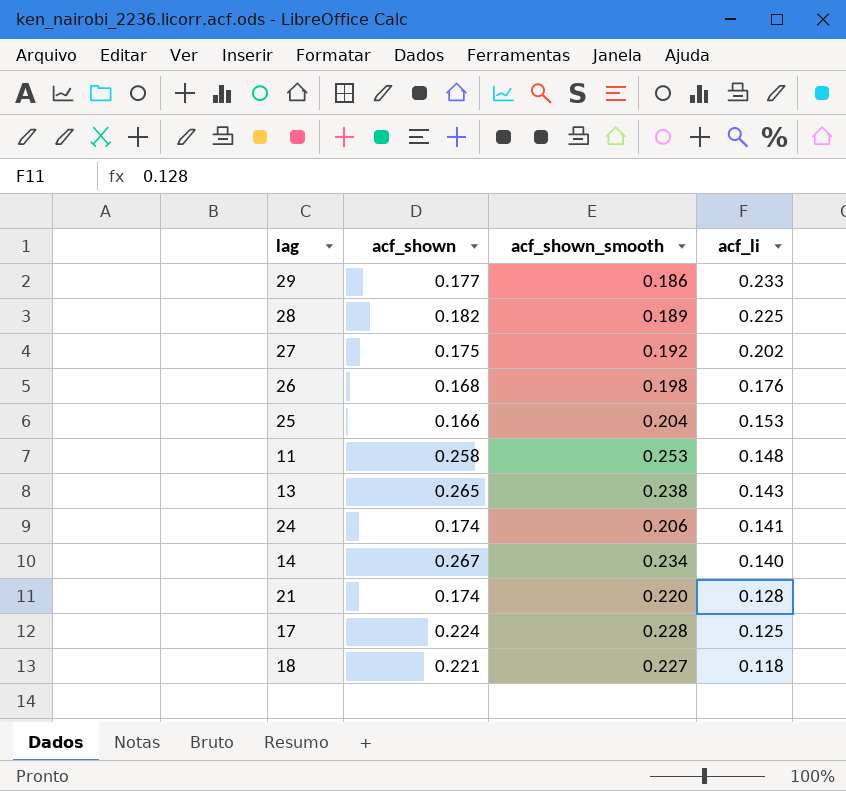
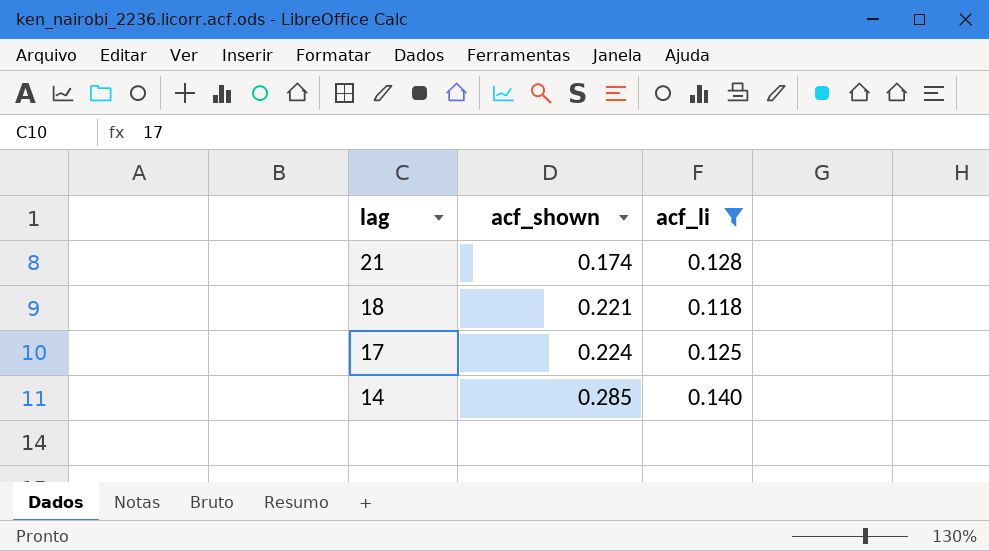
filter: none -> acf_li <= 0.140
row order: acf_li descending -> lag descending
column acf_shown_smooth | position: 3 -> none
14 | acf_shown: 0.267 -> 0.285

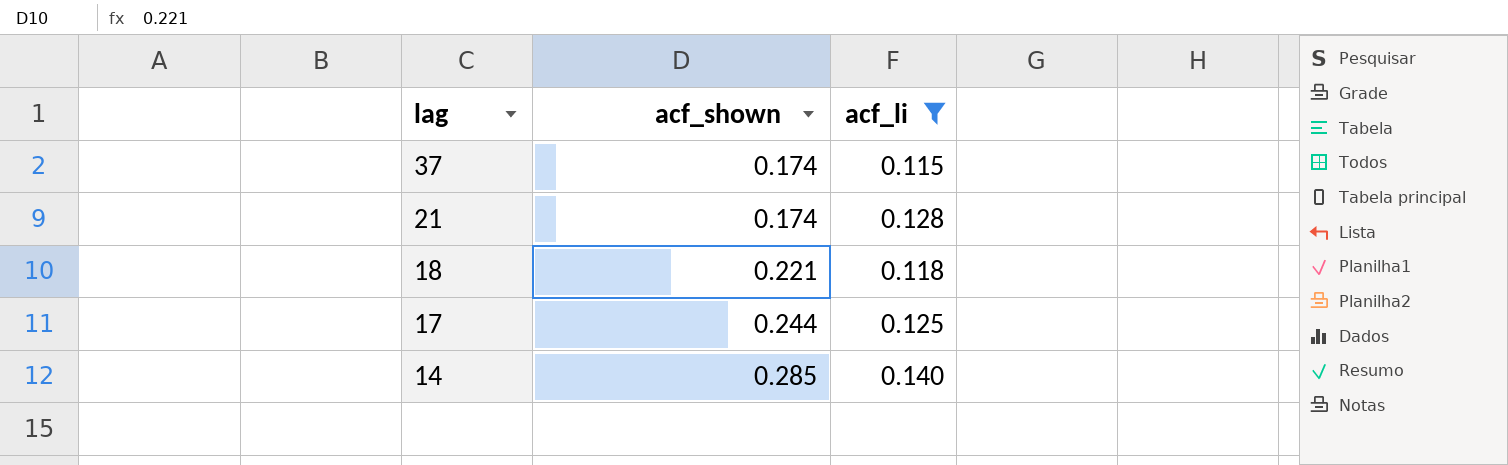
row 37: none -> 0.174 | 0.115
17 | acf_shown: 0.224 -> 0.244

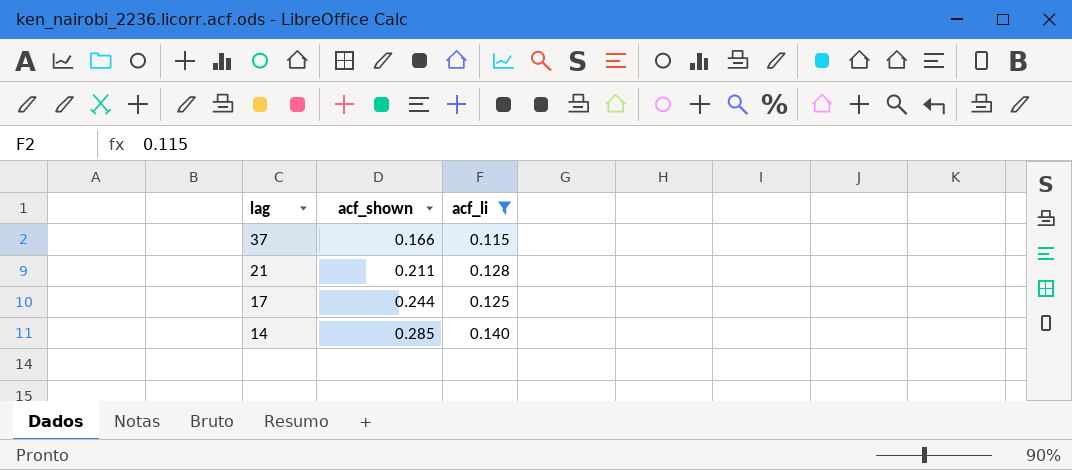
row 18: 0.221 | 0.118 -> none
37 | acf_shown: 0.174 -> 0.166
21 | acf_shown: 0.174 -> 0.211

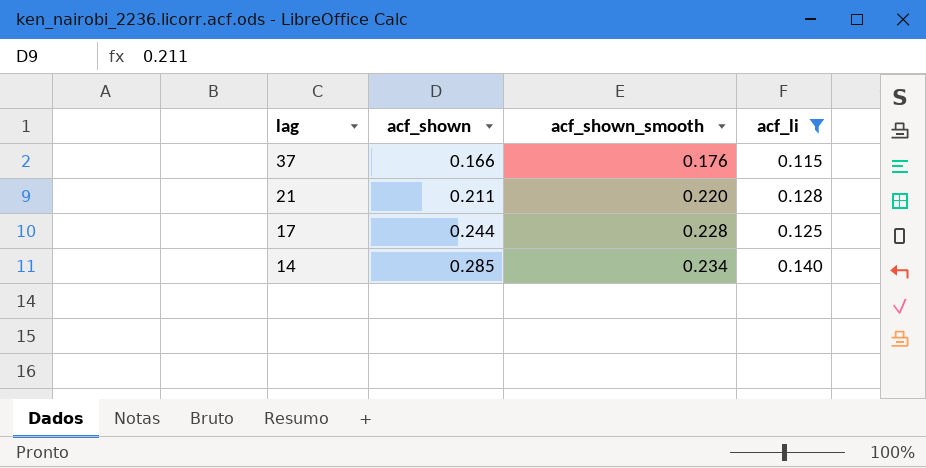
column acf_shown_smooth | position: none -> 3

